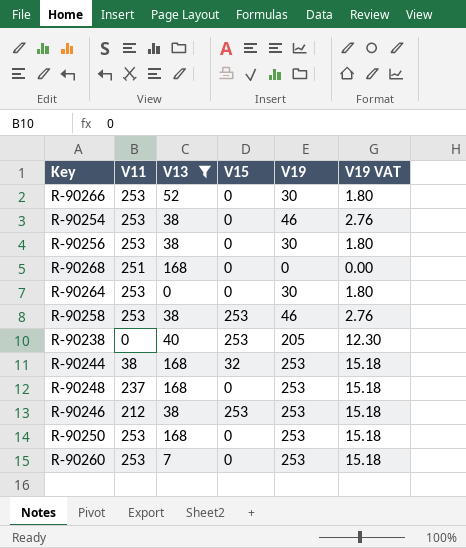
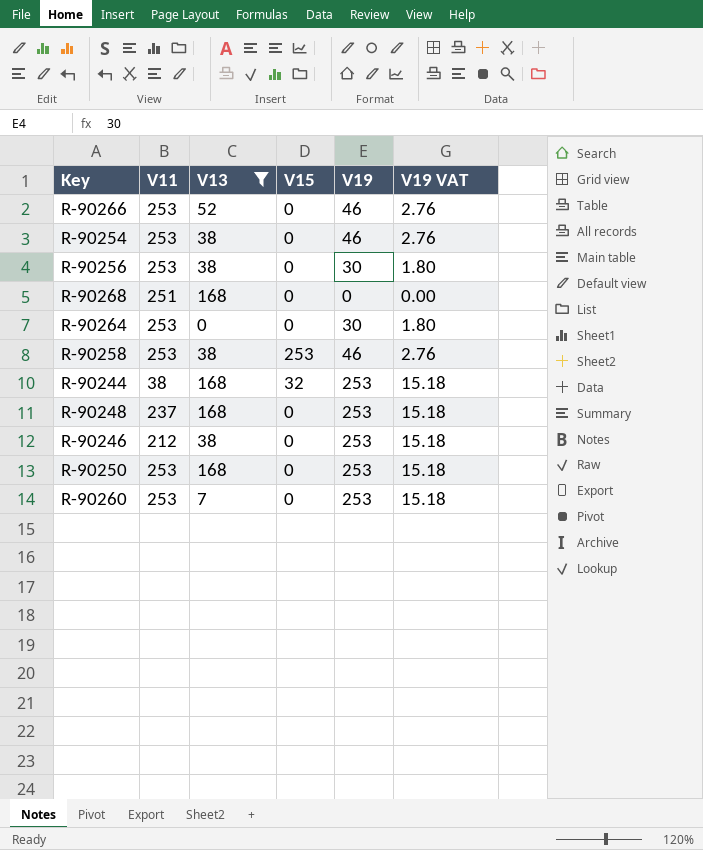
row R-90238: 0 | 40 | 253 | 205 | 12.30 -> none
R-90266 | V19: 30 -> 46
R-90266 | V19 VAT: 1.80 -> 2.76
R-90246 | V15: 253 -> 0

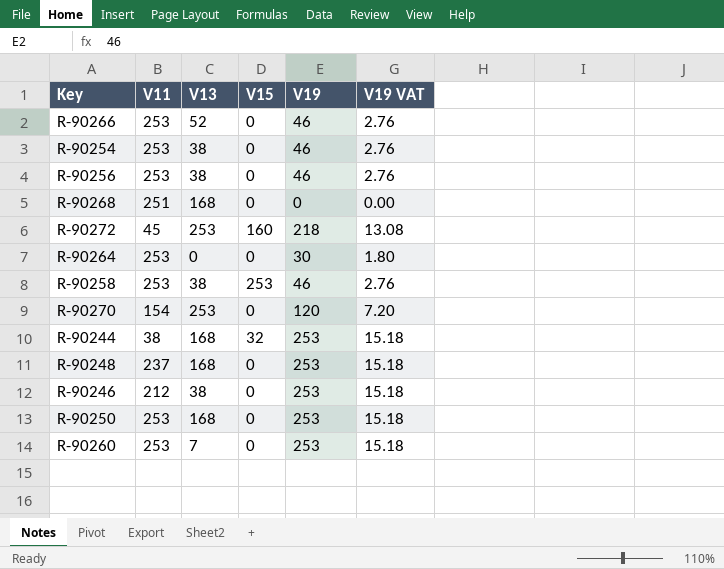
filter: V13 != 253 -> none
R-90256 | V19: 30 -> 46
R-90256 | V19 VAT: 1.80 -> 2.76

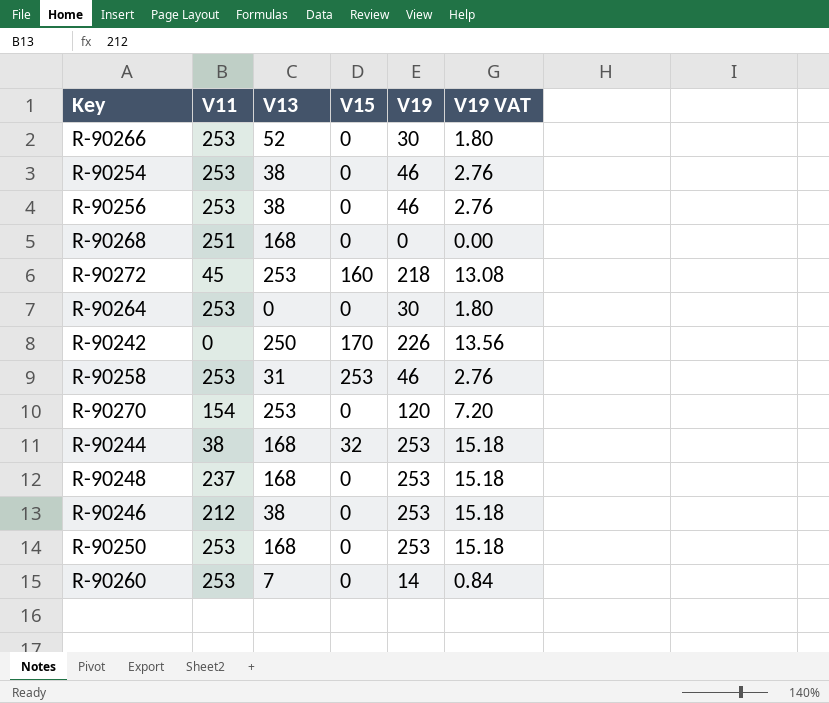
R-90266 | V19: 46 -> 30
R-90266 | V19 VAT: 2.76 -> 1.80
row R-90242: none -> 0 | 250 | 170 | 226 | 13.56
R-90258 | V13: 38 -> 31
R-90260 | V19: 253 -> 14
R-90260 | V19 VAT: 15.18 -> 0.84

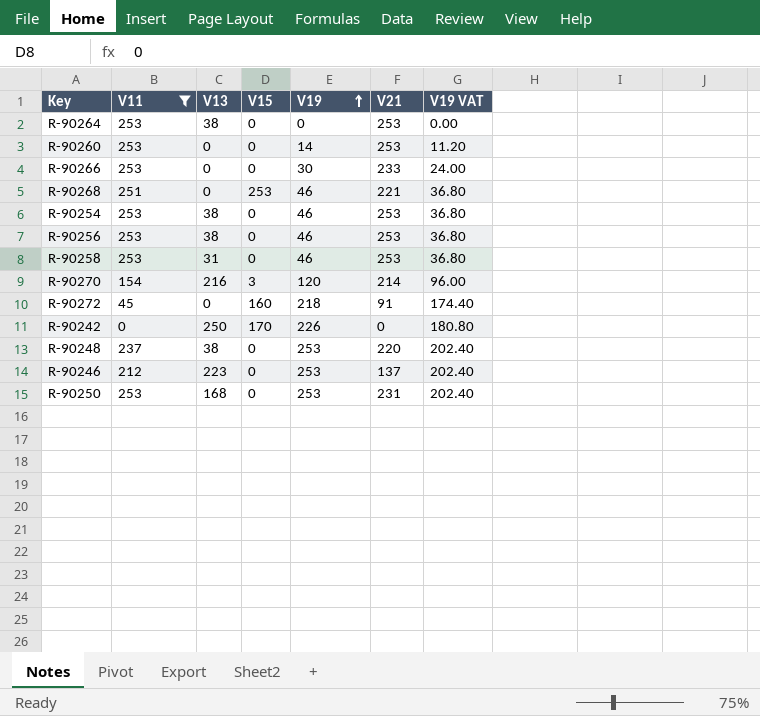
filter: none -> V11 != 38
row order: none -> V19 ascending
column V21 | position: none -> 6
column V19 VAT | formula: [V19] * 0.06 -> [V19] * 0.8
R-90264 | V13: 0 -> 38
R-90264 | V19: 30 -> 0
R-90260 | V13: 7 -> 0
R-90266 | V13: 52 -> 0
R-90268 | V13: 168 -> 0
R-90268 | V15: 0 -> 253
R-90268 | V19: 0 -> 46
R-90258 | V15: 253 -> 0
R-90270 | V13: 253 -> 216
R-90270 | V15: 0 -> 3
R-90272 | V13: 253 -> 0
R-90248 | V13: 168 -> 38
R-90246 | V13: 38 -> 223

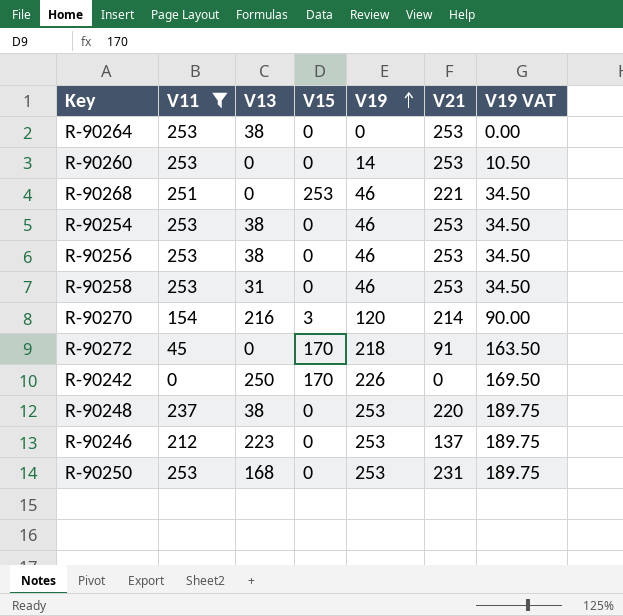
column V19 VAT | formula: [V19] * 0.8 -> [V19] * 0.75
row R-90266: 253 | 0 | 0 | 30 | 233 | 24.00 -> none
R-90272 | V15: 160 -> 170

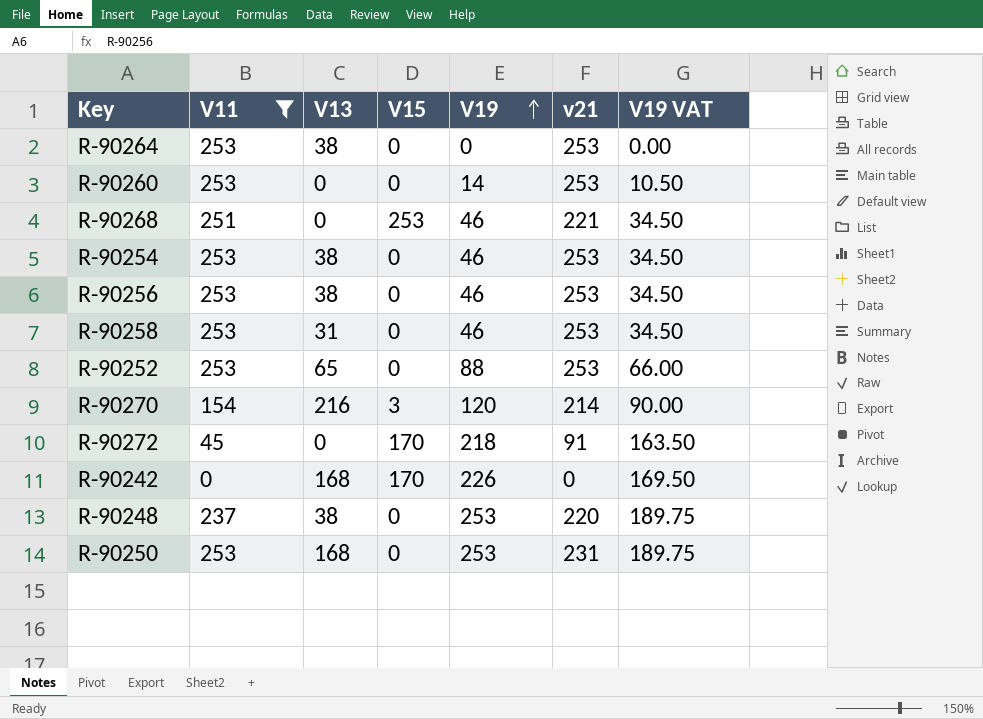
column name: V21 -> v21
row R-90246: 212 | 223 | 0 | 253 | 137 | 189.75 -> none
row R-90252: none -> 253 | 65 | 0 | 88 | 253 | 66.00
R-90242 | V13: 250 -> 168

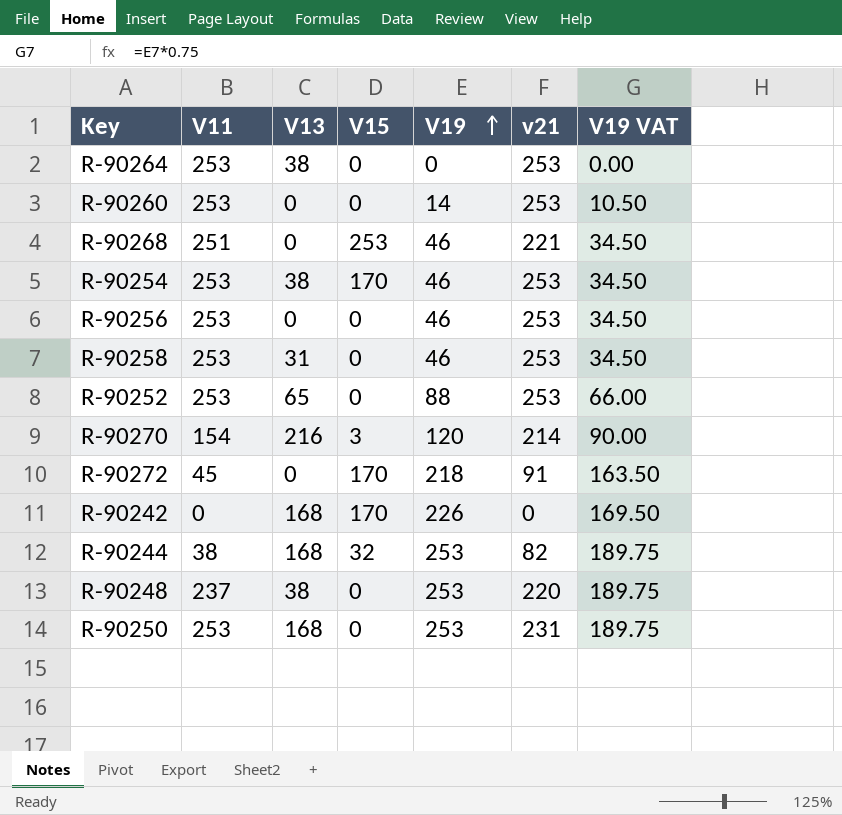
filter: V11 != 38 -> none
R-90254 | V15: 0 -> 170
R-90256 | V13: 38 -> 0

